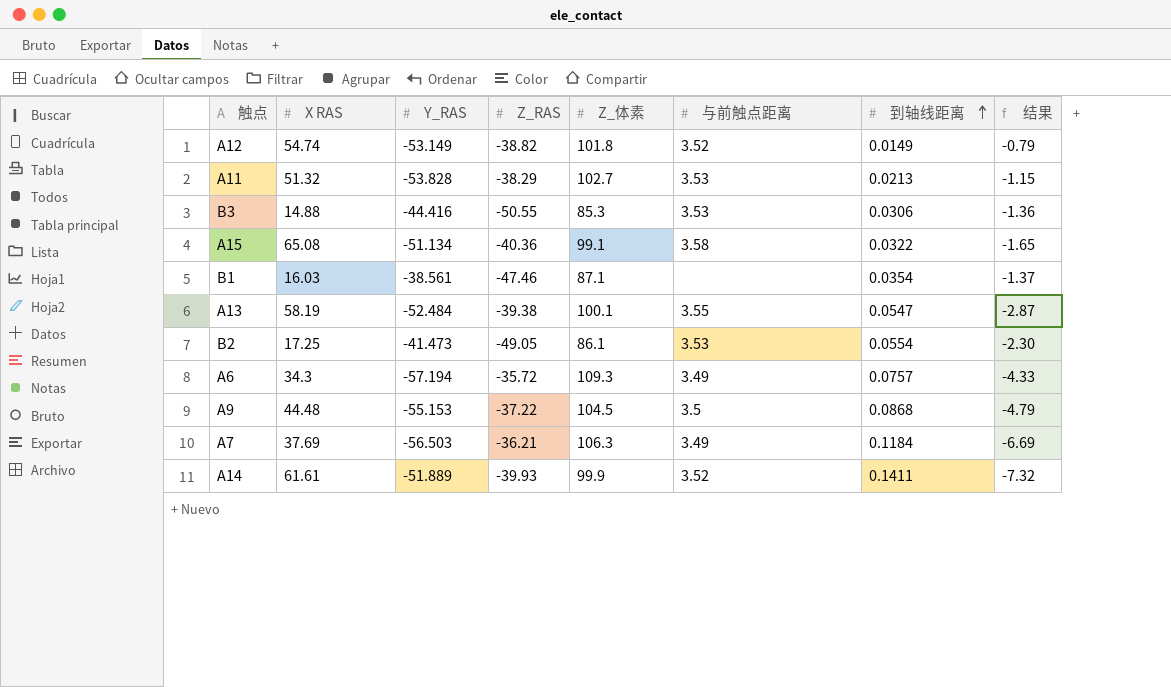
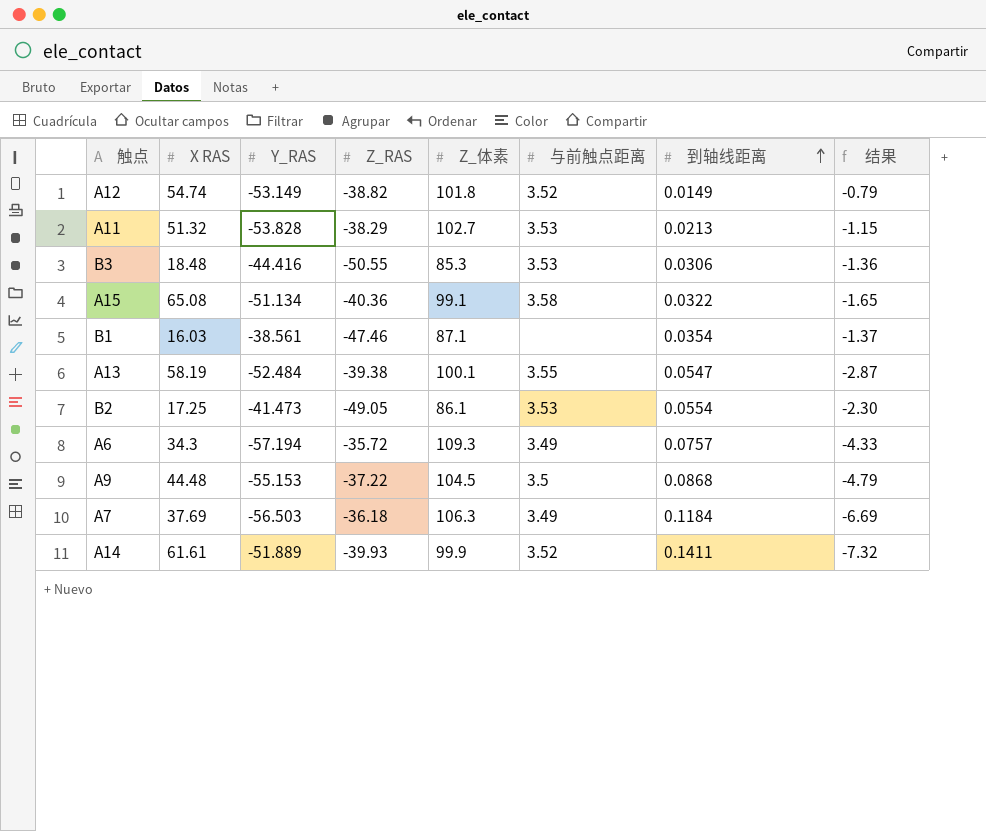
B3 | X RAS: 14.88 -> 18.48
A7 | Z_RAS: -36.21 -> -36.18

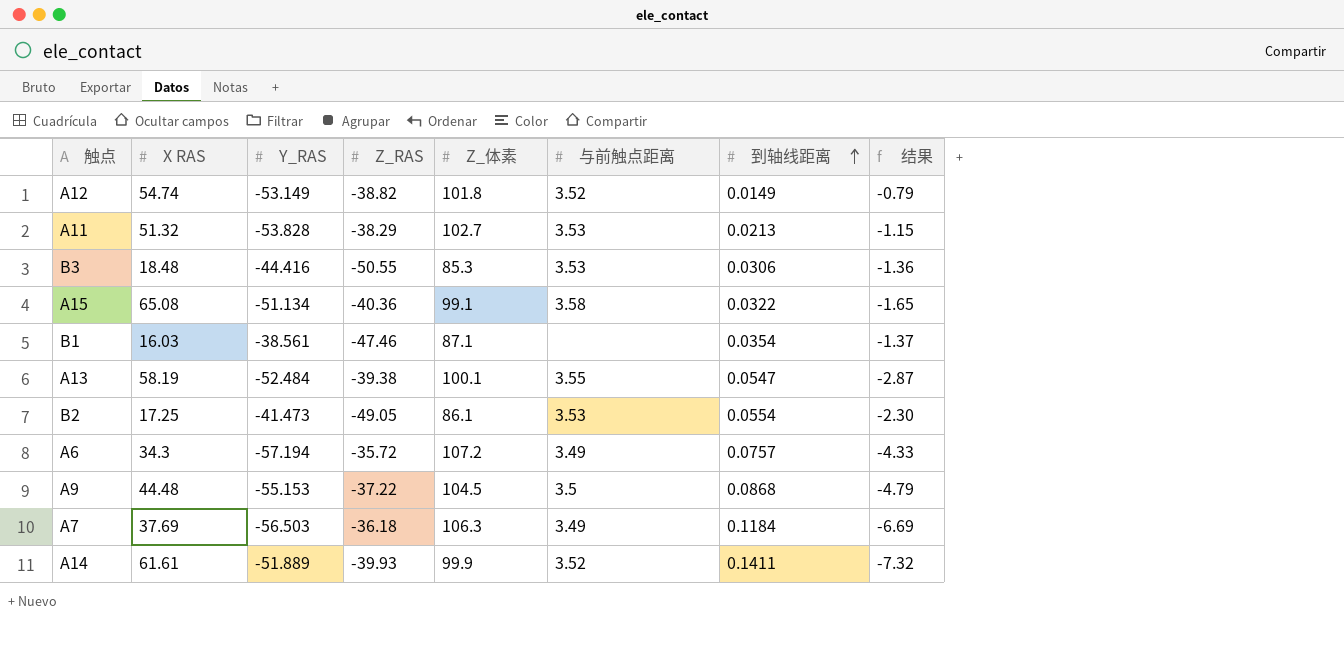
A6 | Z_体素: 109.3 -> 107.2

